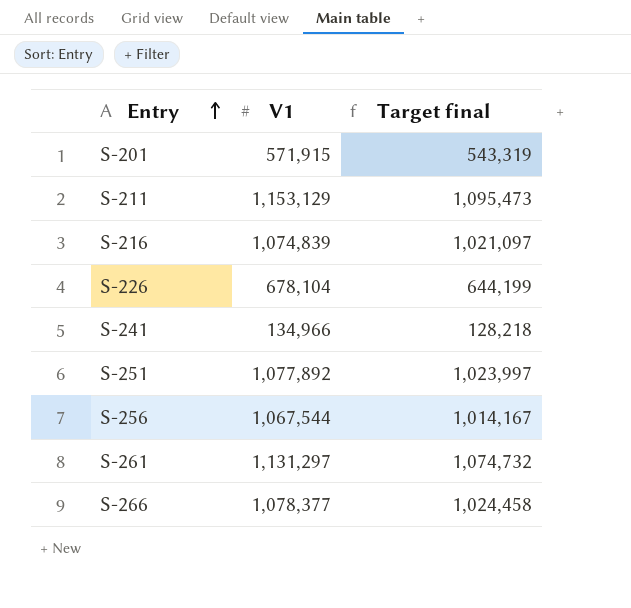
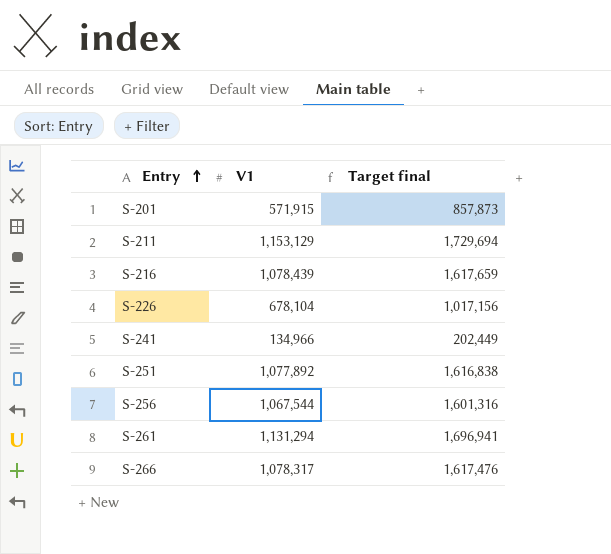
column Target final | formula: [V1] * 0.95 -> [V1] * 1.5
S-216 | V1: 1,074,839 -> 1,078,439
S-261 | V1: 1,131,297 -> 1,131,294
S-266 | V1: 1,078,377 -> 1,078,317

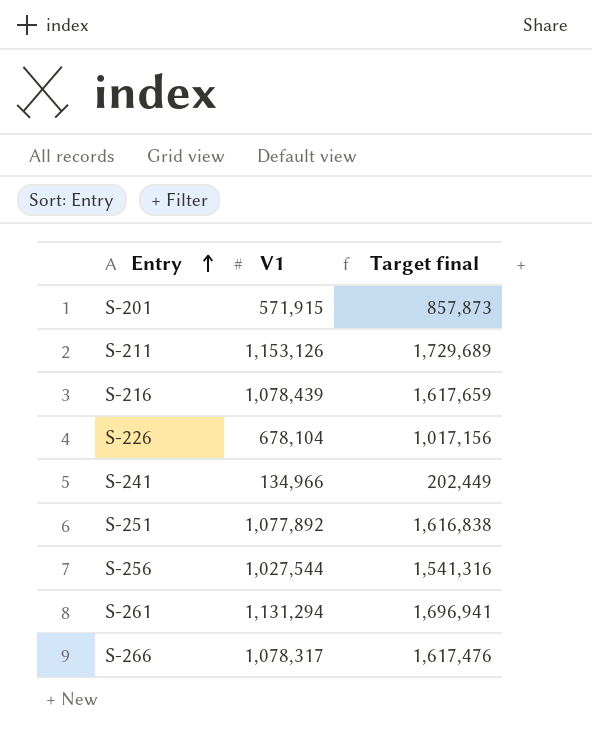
S-211 | V1: 1,153,129 -> 1,153,126
S-211 | Target final: 1,729,694 -> 1,729,689
S-256 | V1: 1,067,544 -> 1,027,544
S-256 | Target final: 1,601,316 -> 1,541,316

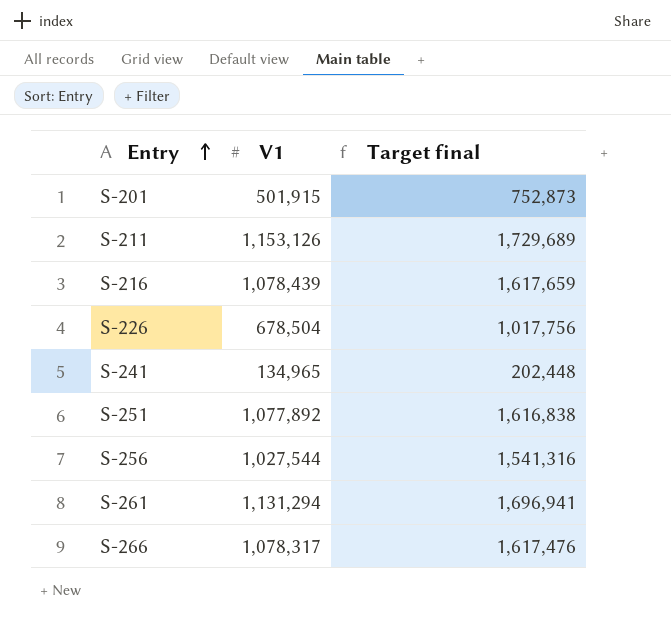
S-201 | V1: 571,915 -> 501,915
S-201 | Target final: 857,873 -> 752,873
S-226 | V1: 678,104 -> 678,504
S-226 | Target final: 1,017,156 -> 1,017,756
S-241 | V1: 134,966 -> 134,965
S-241 | Target final: 202,449 -> 202,448

